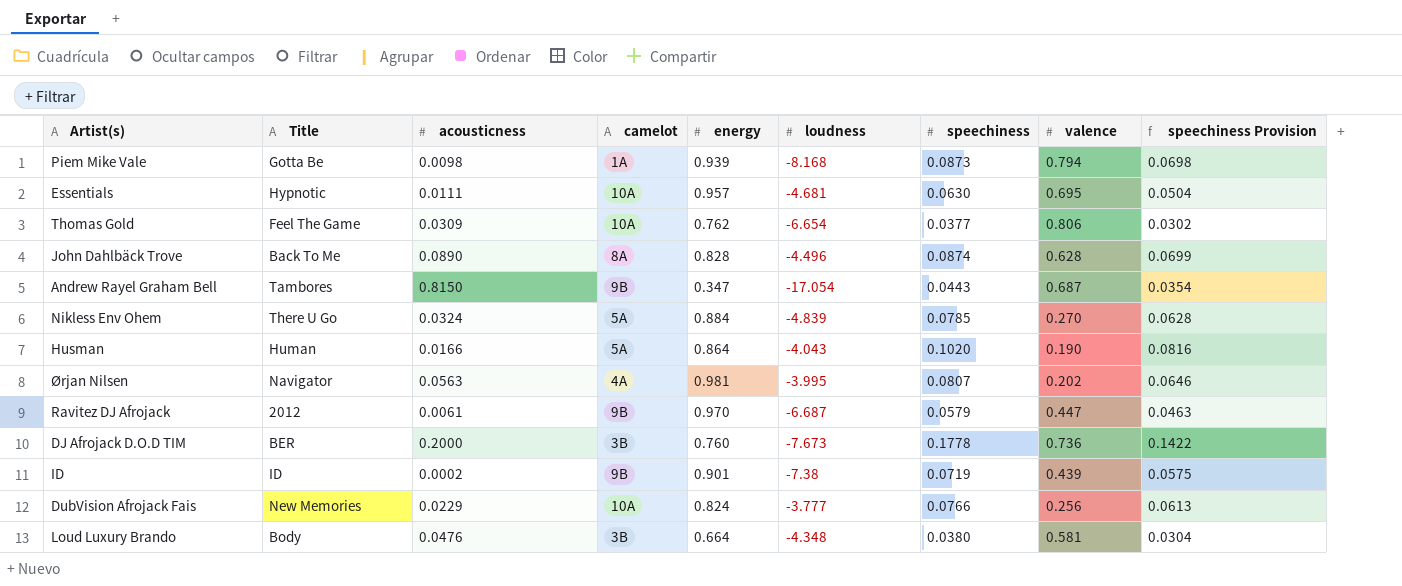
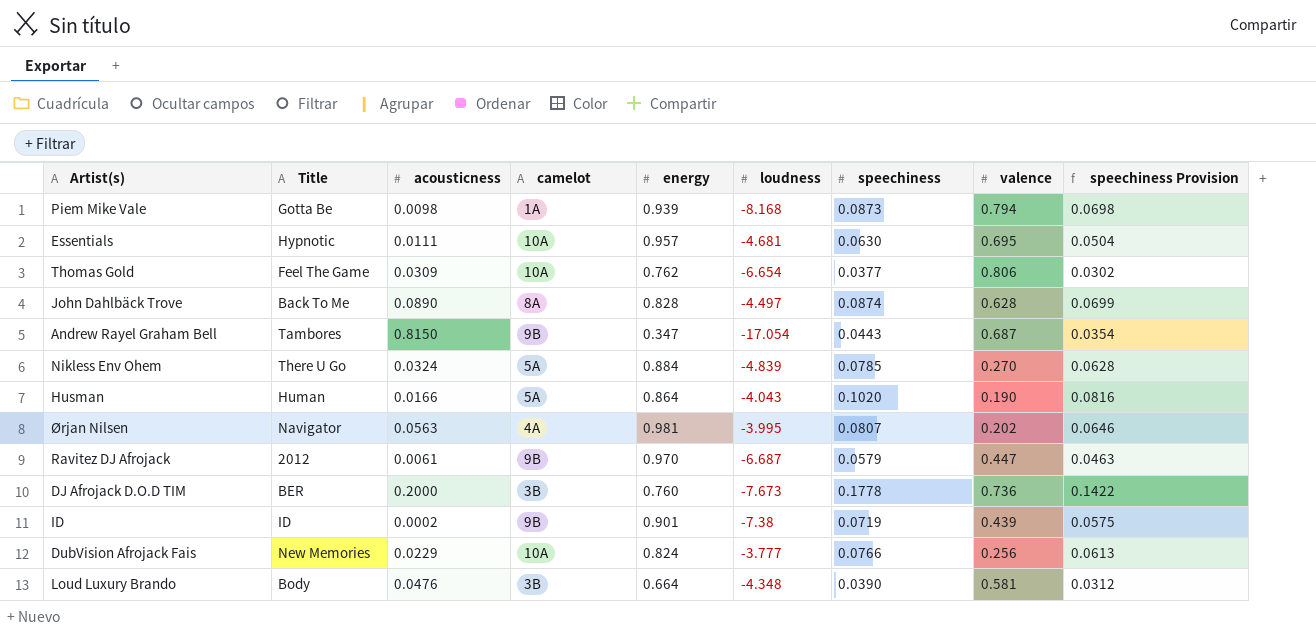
John Dahlbäck Trove | loudness: -4.496 -> -4.497
Loud Luxury Brando | speechiness: 0.0380 -> 0.0390
Loud Luxury Brando | speechiness Provision: 0.0304 -> 0.0312

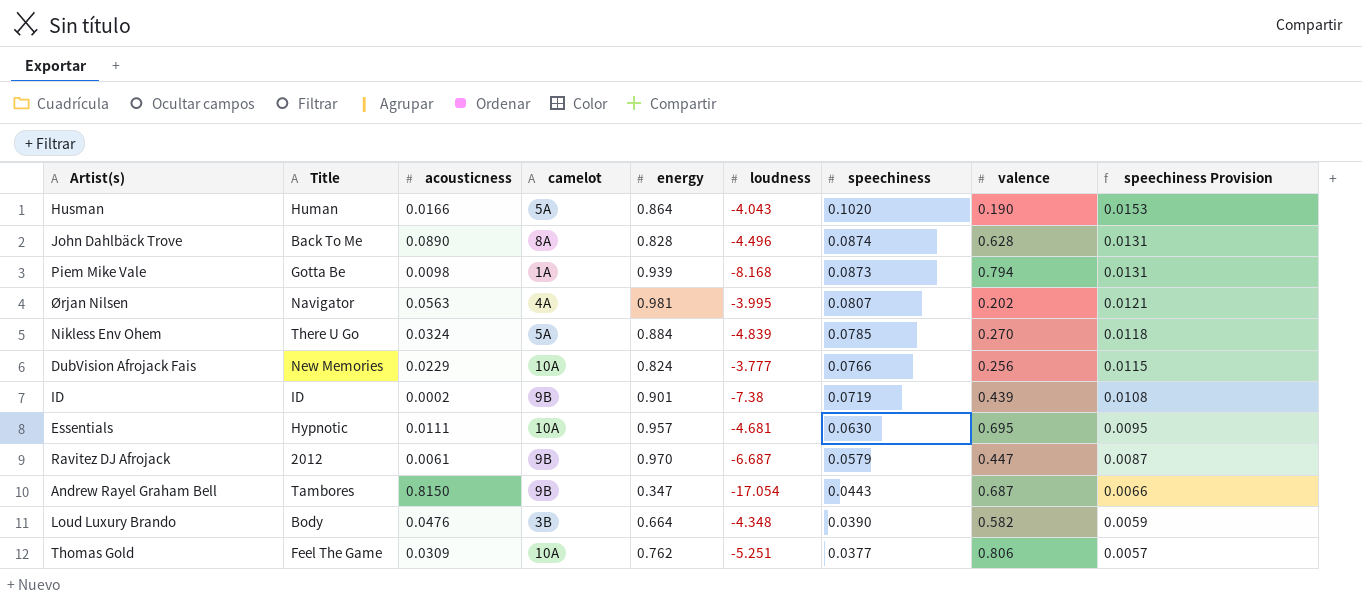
row order: none -> speechiness descending
column speechiness Provision | formula: [speechiness] * 0.8 -> [speechiness] * 0.15
row DJ Afrojack D.O.D TIM: BER | 0.2000 | 3B | 0.760 | -7.673 | 0.1778 | 0.736 | 0.1422 -> none
John Dahlbäck Trove | loudness: -4.497 -> -4.496
Loud Luxury Brando | valence: 0.581 -> 0.582
Thomas Gold | loudness: -6.654 -> -5.251

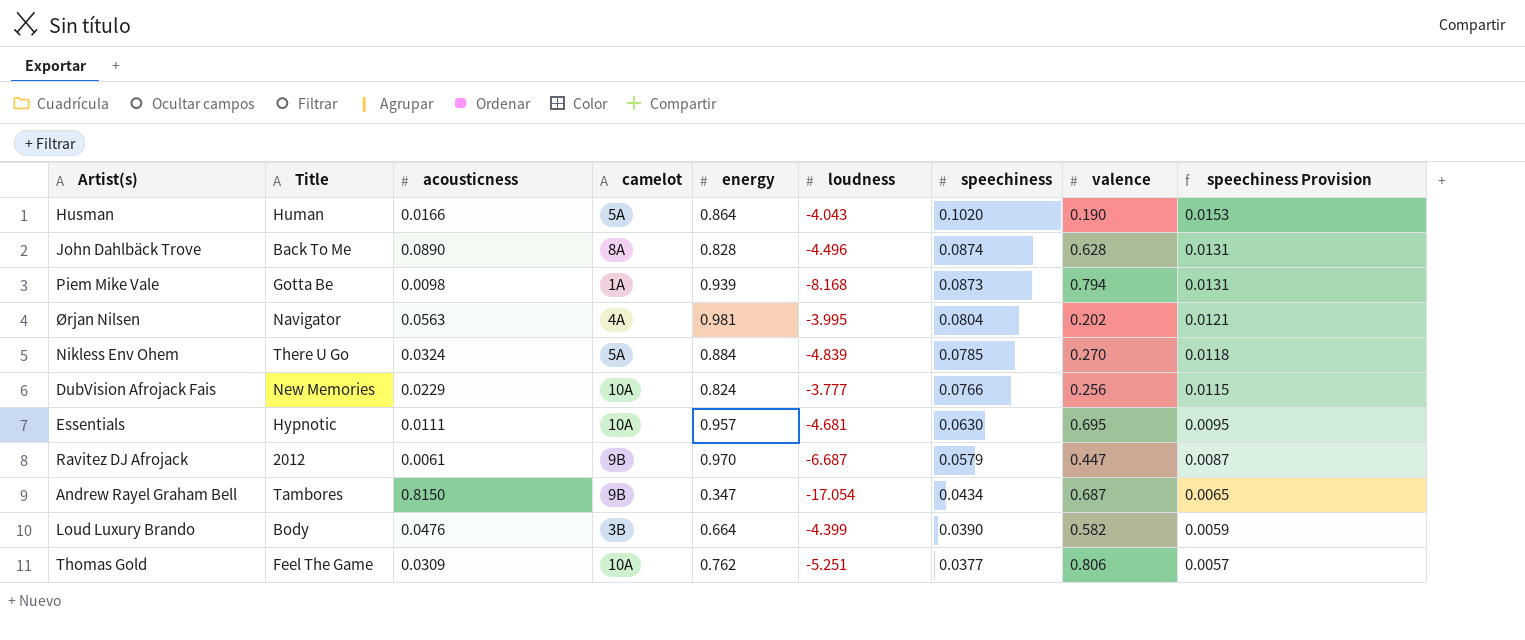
row ID: ID | 0.0002 | 9B | 0.901 | -7.38 | 0.0719 | 0.439 | 0.0108 -> none
Ørjan Nilsen | speechiness: 0.0807 -> 0.0804
Andrew Rayel Graham Bell | speechiness: 0.0443 -> 0.0434
Andrew Rayel Graham Bell | speechiness Provision: 0.0066 -> 0.0065
Loud Luxury Brando | loudness: -4.348 -> -4.399

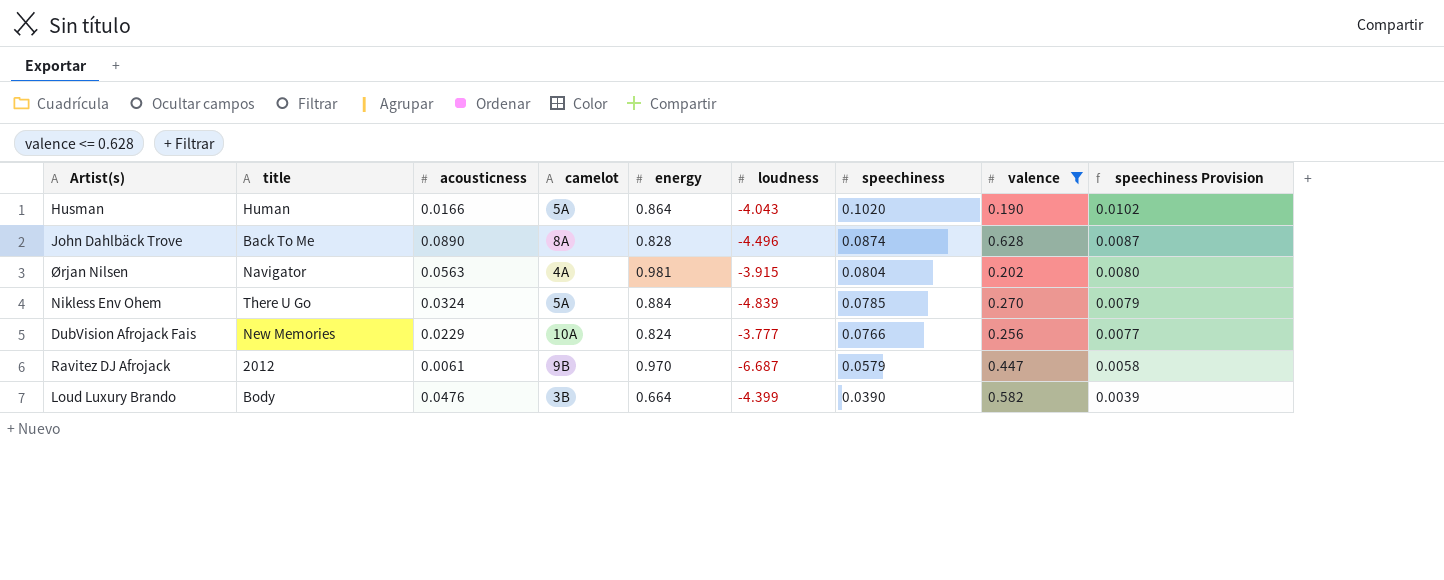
filter: none -> valence <= 0.628
column name: Title -> title
column speechiness Provision | formula: [speechiness] * 0.15 -> [speechiness] * 0.1
Ørjan Nilsen | loudness: -3.995 -> -3.915

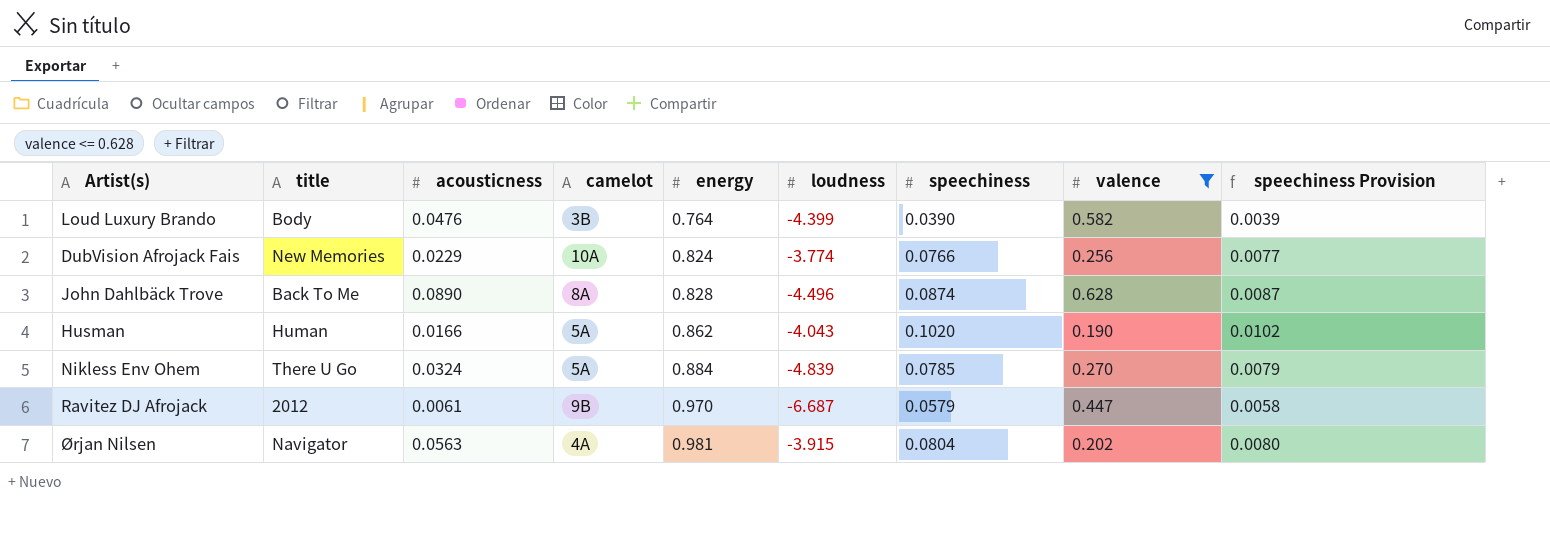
row order: speechiness descending -> energy ascending
Loud Luxury Brando | energy: 0.664 -> 0.764
DubVision Afrojack Fais | loudness: -3.777 -> -3.774
Husman | energy: 0.864 -> 0.862

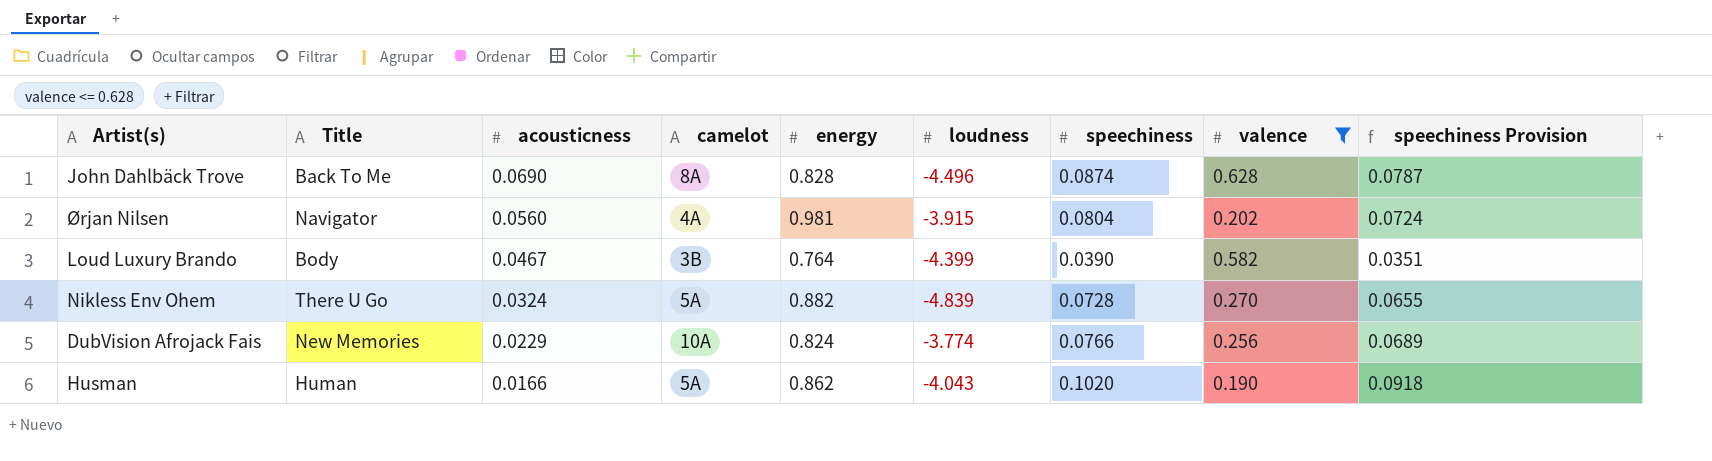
row order: energy ascending -> acousticness descending
column name: title -> Title
column speechiness Provision | formula: [speechiness] * 0.1 -> [speechiness] * 0.9
row Ravitez DJ Afrojack: 2012 | 0.0061 | 9B | 0.970 | -6.687 | 0.0579 | 0.447 | 0.0058 -> none
John Dahlbäck Trove | acousticness: 0.0890 -> 0.0690
Ørjan Nilsen | acousticness: 0.0563 -> 0.0560
Loud Luxury Brando | acousticness: 0.0476 -> 0.0467
Nikless Env Ohem | energy: 0.884 -> 0.882
Nikless Env Ohem | speechiness: 0.0785 -> 0.0728

